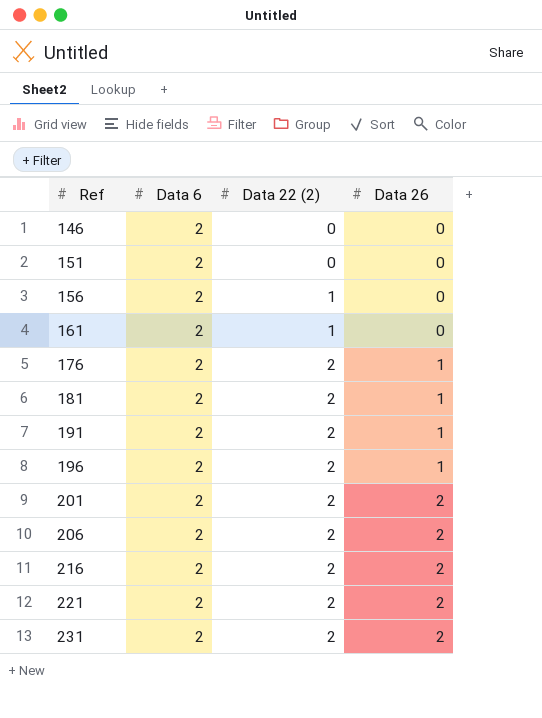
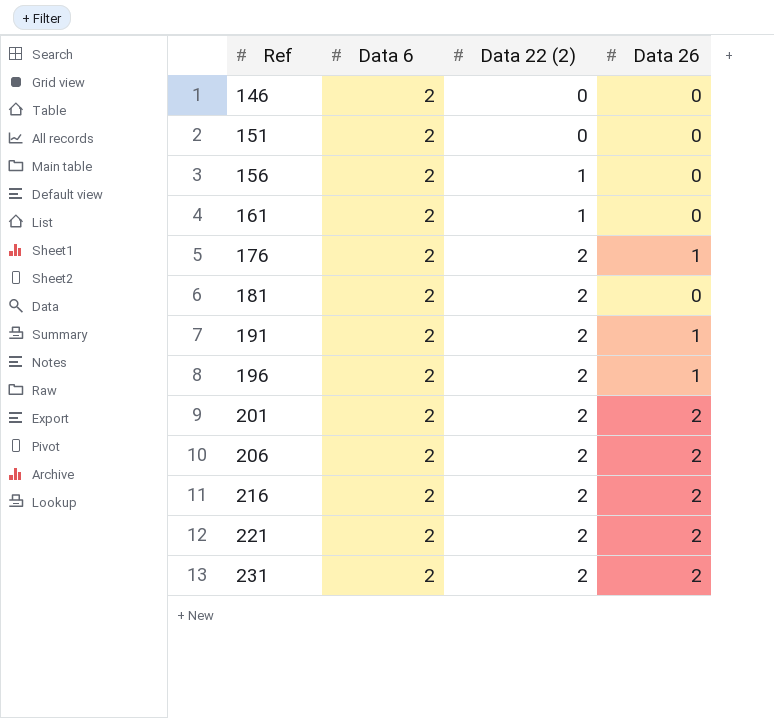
181 | Data 26: 1 -> 0

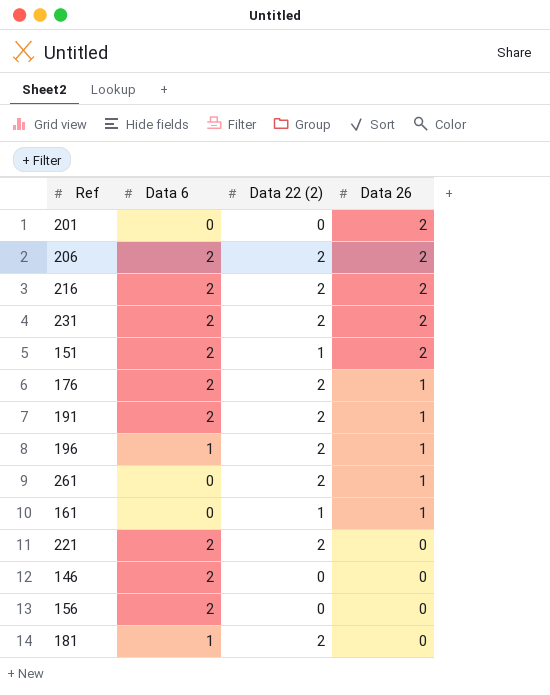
row order: Ref ascending -> Data 26 descending
201 | Data 6: 2 -> 0
201 | Data 22 (2): 2 -> 0
151 | Data 22 (2): 0 -> 1
151 | Data 26: 0 -> 2
196 | Data 6: 2 -> 1
row 261: none -> 0 | 2 | 1
161 | Data 6: 2 -> 0
161 | Data 26: 0 -> 1
221 | Data 26: 2 -> 0
156 | Data 22 (2): 1 -> 0
181 | Data 6: 2 -> 1

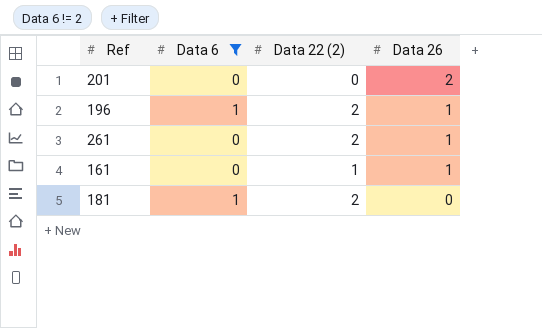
filter: none -> Data 6 != 2

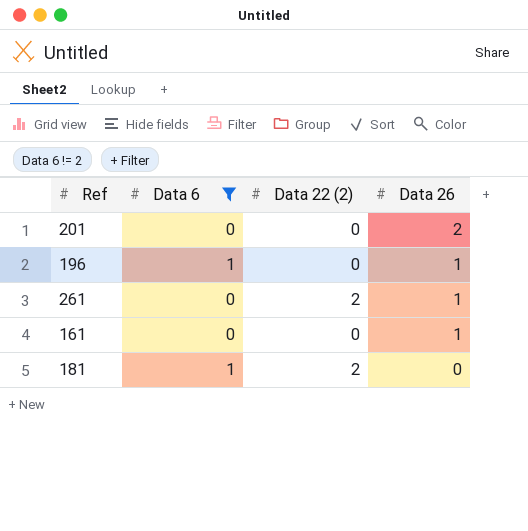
196 | Data 22 (2): 2 -> 0
161 | Data 22 (2): 1 -> 0

